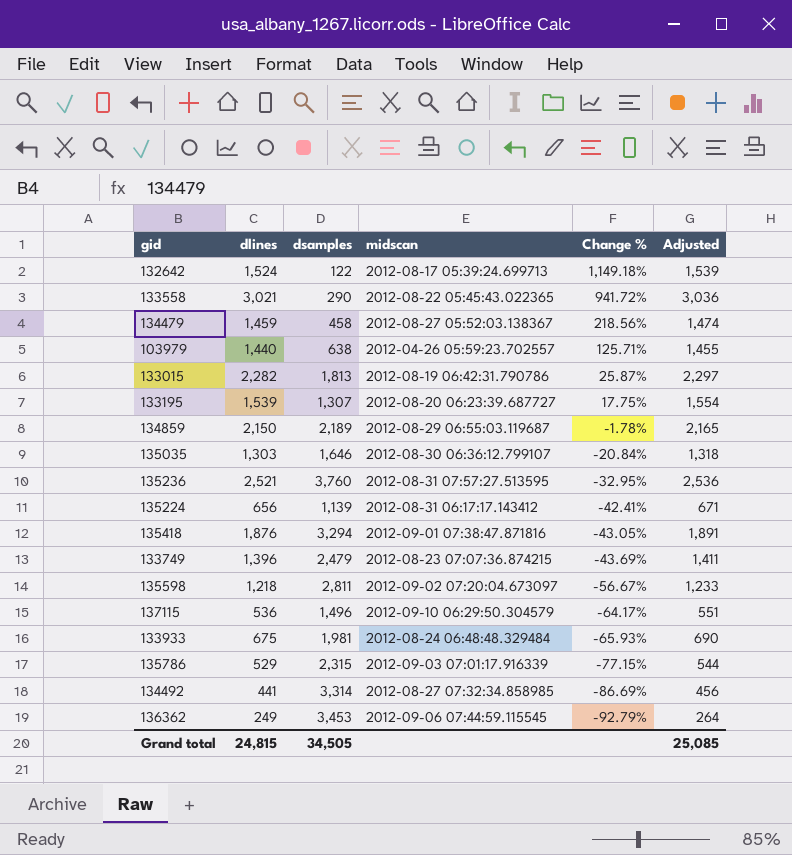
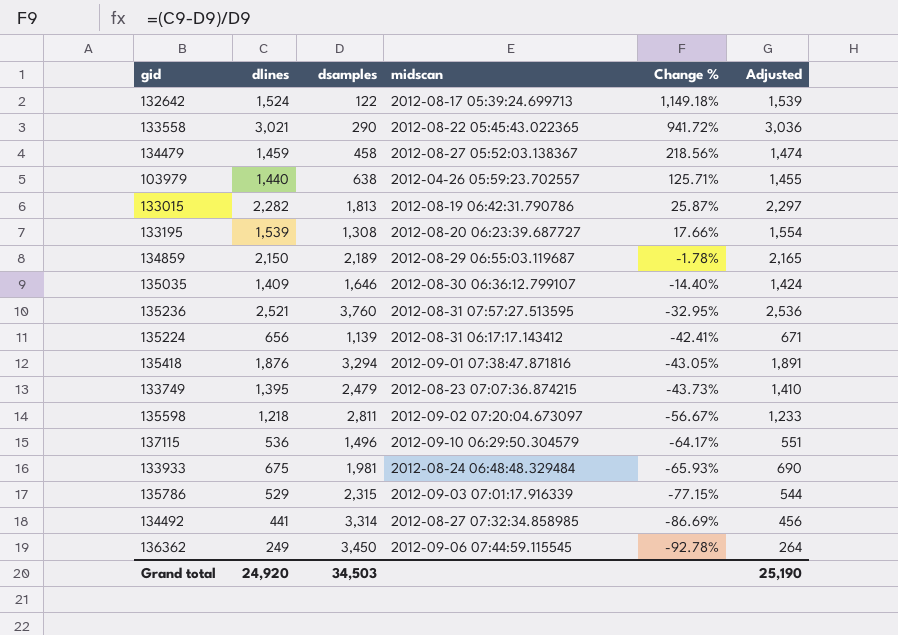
133195 | dsamples: 1,307 -> 1,308
133195 | Change %: 17.75% -> 17.66%
135035 | dlines: 1,303 -> 1,409
135035 | Change %: -20.84% -> -14.40%
135035 | Adjusted: 1,318 -> 1,424
133749 | dlines: 1,396 -> 1,395
133749 | Change %: -43.69% -> -43.73%
133749 | Adjusted: 1,411 -> 1,410
136362 | dsamples: 3,453 -> 3,450
136362 | Change %: -92.79% -> -92.78%
Grand total | dlines: 24,815 -> 24,920
Grand total | dsamples: 34,505 -> 34,503
Grand total | Adjusted: 25,085 -> 25,190

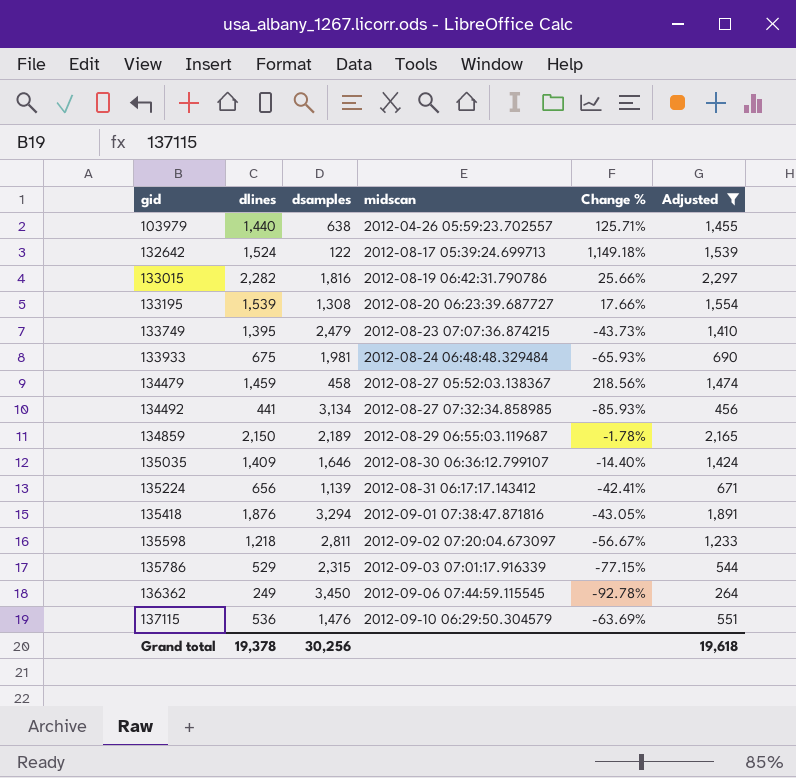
filter: none -> Adjusted <= 2,297
row order: Change % descending -> gid ascending
133015 | dsamples: 1,813 -> 1,816
133015 | Change %: 25.87% -> 25.66%
134492 | dsamples: 3,314 -> 3,134
134492 | Change %: -86.69% -> -85.93%
137115 | dsamples: 1,496 -> 1,476
137115 | Change %: -64.17% -> -63.69%
Grand total | dlines: 24,920 -> 19,378
Grand total | dsamples: 34,503 -> 30,256
Grand total | Adjusted: 25,190 -> 19,618

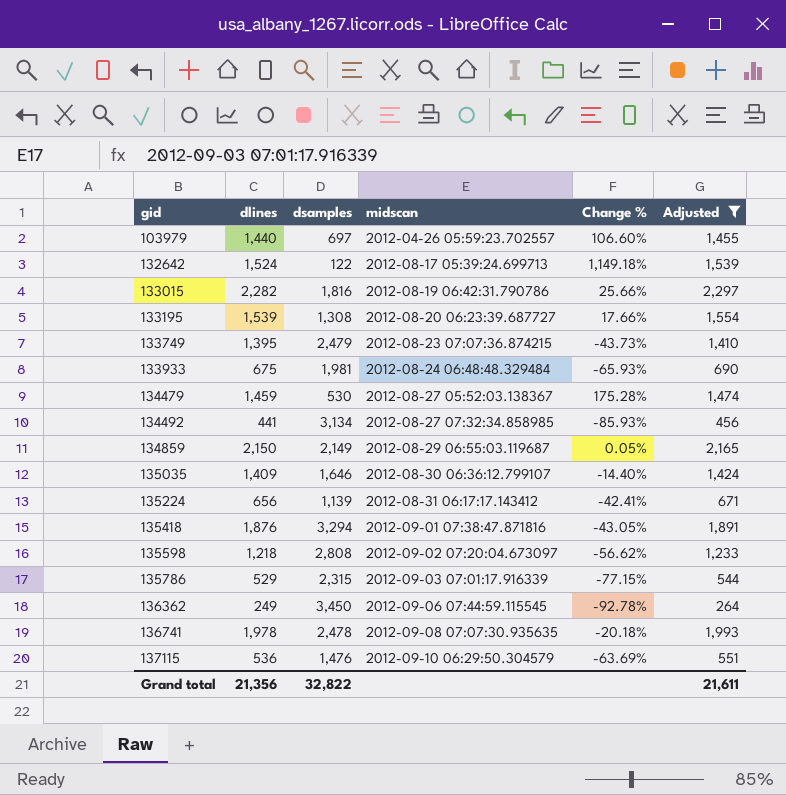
103979 | dsamples: 638 -> 697
103979 | Change %: 125.71% -> 106.60%
134479 | dsamples: 458 -> 530
134479 | Change %: 218.56% -> 175.28%
134859 | dsamples: 2,189 -> 2,149
134859 | Change %: -1.78% -> 0.05%
135598 | dsamples: 2,811 -> 2,808
135598 | Change %: -56.67% -> -56.62%
row 136741: none -> 1,978 | 2,478 | 2012-09-08 07:07:30.935635 | -20.18% | 1,993
Grand total | dlines: 19,378 -> 21,356
Grand total | dsamples: 30,256 -> 32,822
Grand total | Adjusted: 19,618 -> 21,611

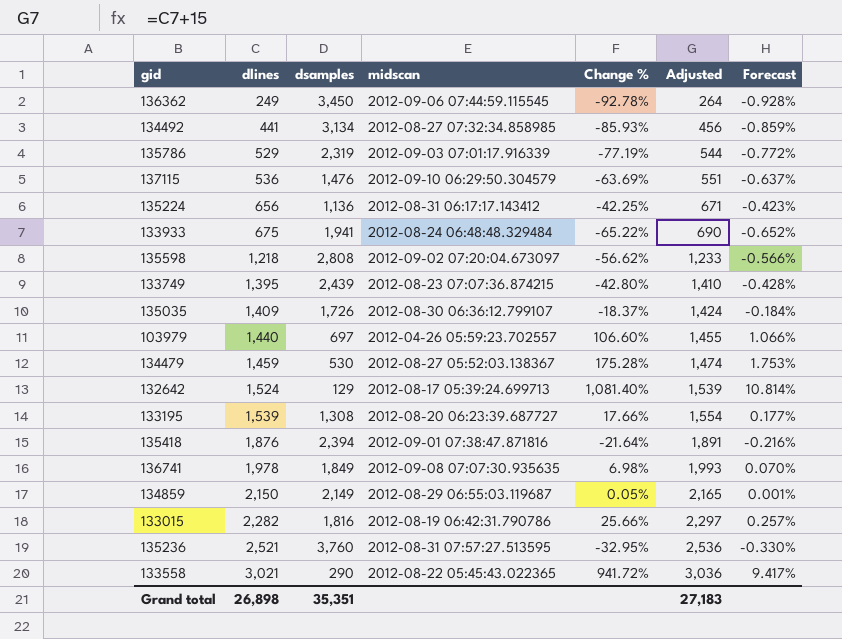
filter: Adjusted <= 2,297 -> none
row order: gid ascending -> dlines ascending
column Forecast | formula: none -> [Change %] * 0.01
135786 | dsamples: 2,315 -> 2,319
135786 | Change %: -77.15% -> -77.19%
135224 | dsamples: 1,139 -> 1,136
135224 | Change %: -42.41% -> -42.25%
133933 | dsamples: 1,981 -> 1,941
133933 | Change %: -65.93% -> -65.22%
133749 | dsamples: 2,479 -> 2,439
133749 | Change %: -43.73% -> -42.80%
135035 | dsamples: 1,646 -> 1,726
135035 | Change %: -14.40% -> -18.37%
132642 | dsamples: 122 -> 129
132642 | Change %: 1,149.18% -> 1,081.40%
135418 | dsamples: 3,294 -> 2,394
135418 | Change %: -43.05% -> -21.64%
136741 | dsamples: 2,478 -> 1,849
136741 | Change %: -20.18% -> 6.98%
Grand total | dlines: 21,356 -> 26,898
Grand total | dsamples: 32,822 -> 35,351
Grand total | Adjusted: 21,611 -> 27,183

